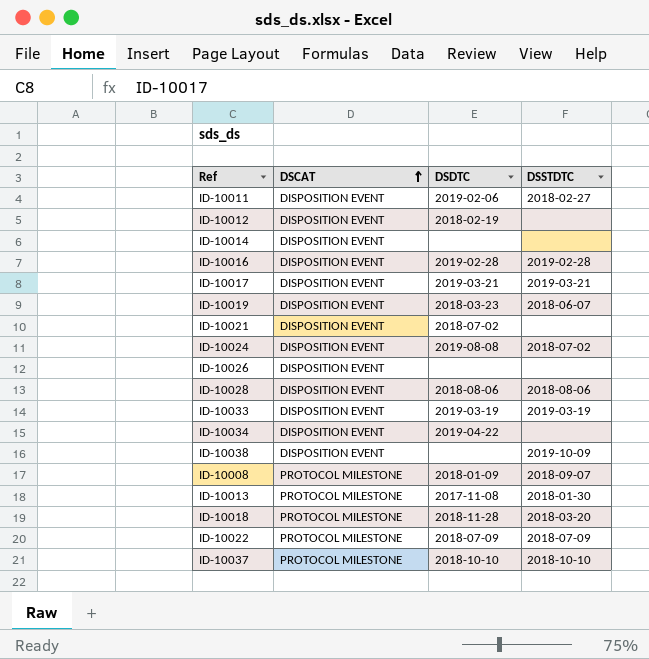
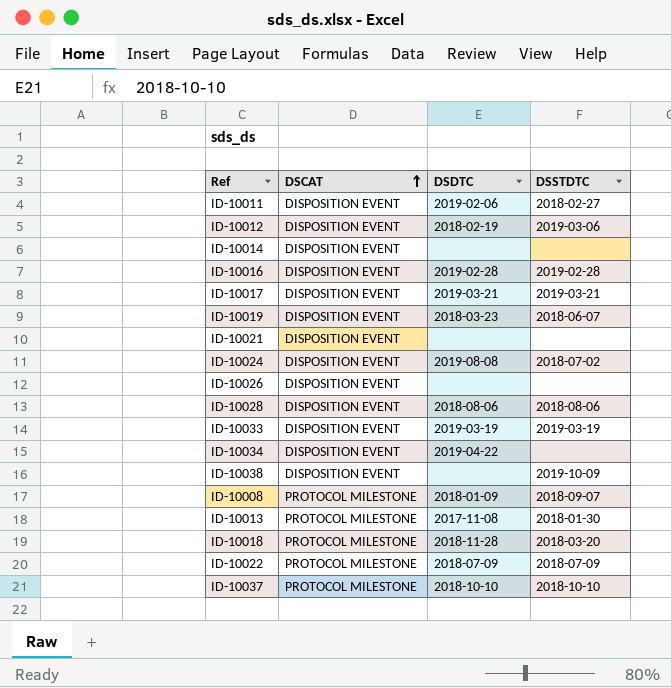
ID-10012 | DSSTDTC: none -> 2019-03-06
ID-10021 | DSDTC: 2018-07-02 -> none

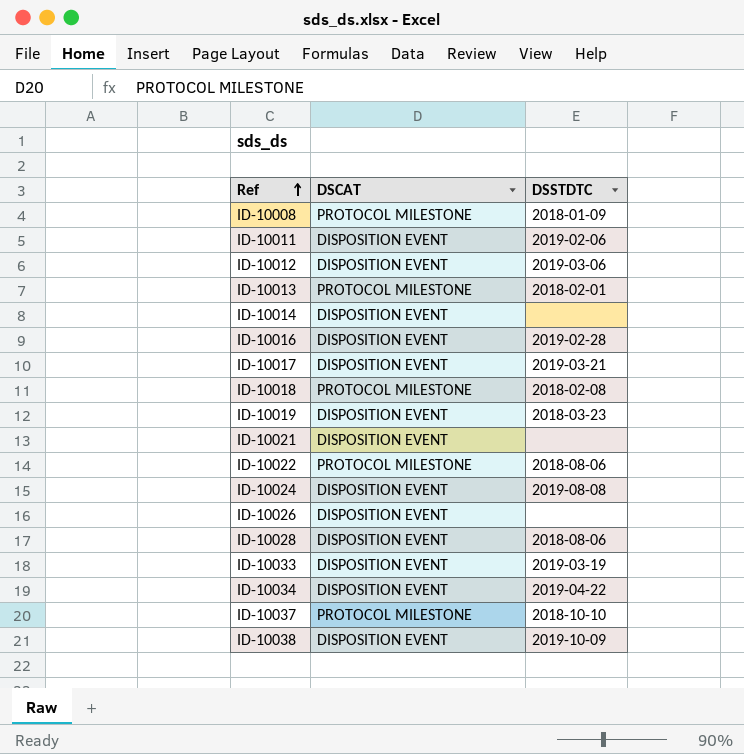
row order: DSCAT ascending -> Ref ascending
column DSDTC | position: 3 -> none
ID-10008 | DSSTDTC: 2018-09-07 -> 2018-01-09
ID-10011 | DSSTDTC: 2018-02-27 -> 2019-02-06
ID-10013 | DSSTDTC: 2018-01-30 -> 2018-02-01
ID-10018 | DSSTDTC: 2018-03-20 -> 2018-02-08
ID-10019 | DSSTDTC: 2018-06-07 -> 2018-03-23
ID-10022 | DSSTDTC: 2018-07-09 -> 2018-08-06
ID-10024 | DSSTDTC: 2018-07-02 -> 2019-08-08
ID-10034 | DSSTDTC: none -> 2019-04-22

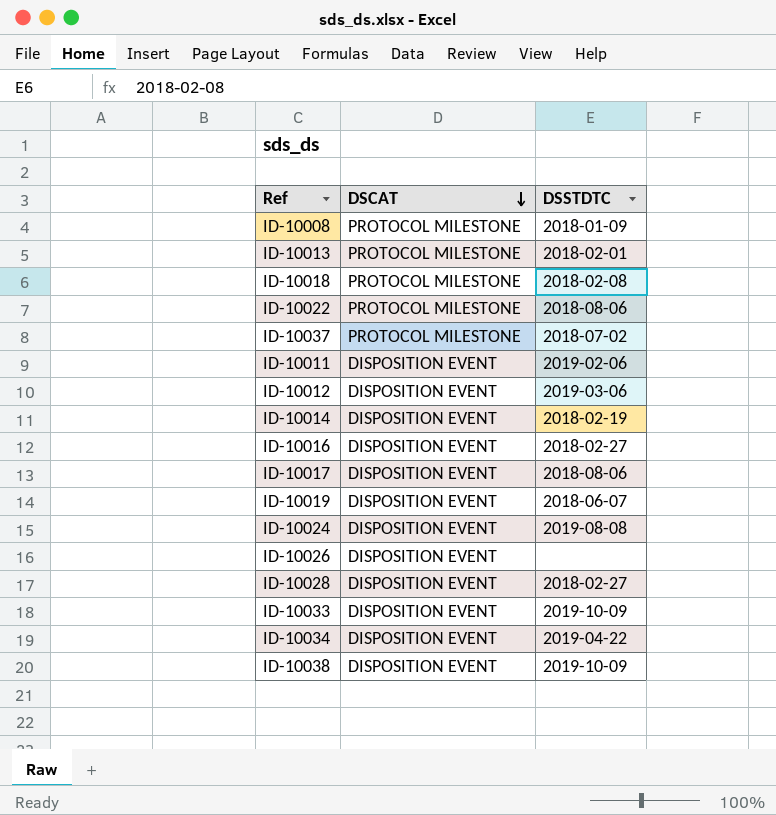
row order: Ref ascending -> DSCAT descending
row ID-10021: DISPOSITION EVENT | none -> none
ID-10037 | DSSTDTC: 2018-10-10 -> 2018-07-02
ID-10014 | DSSTDTC: none -> 2018-02-19
ID-10016 | DSSTDTC: 2019-02-28 -> 2018-02-27
ID-10017 | DSSTDTC: 2019-03-21 -> 2018-08-06
ID-10019 | DSSTDTC: 2018-03-23 -> 2018-06-07
ID-10028 | DSSTDTC: 2018-08-06 -> 2018-02-27
ID-10033 | DSSTDTC: 2019-03-19 -> 2019-10-09

